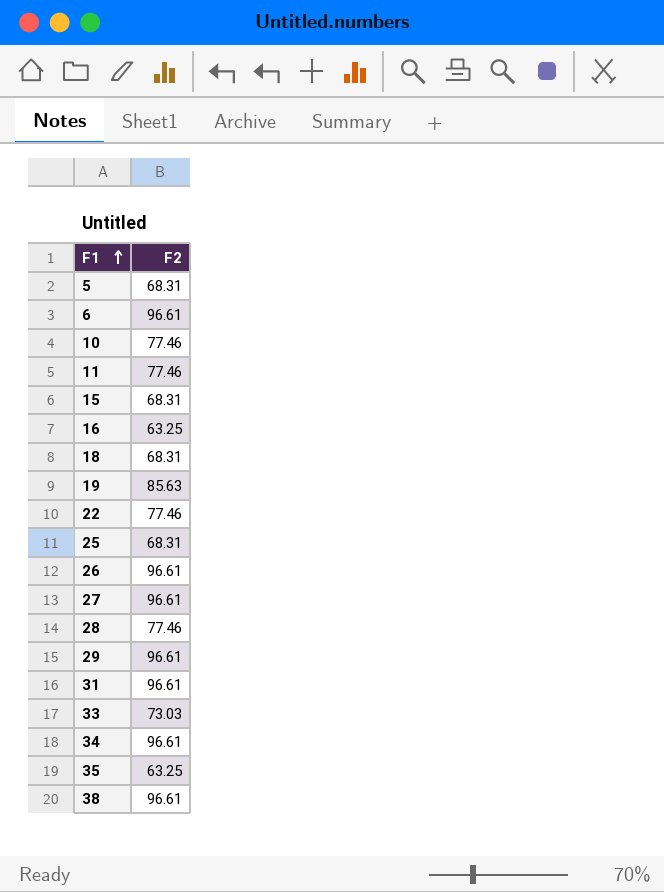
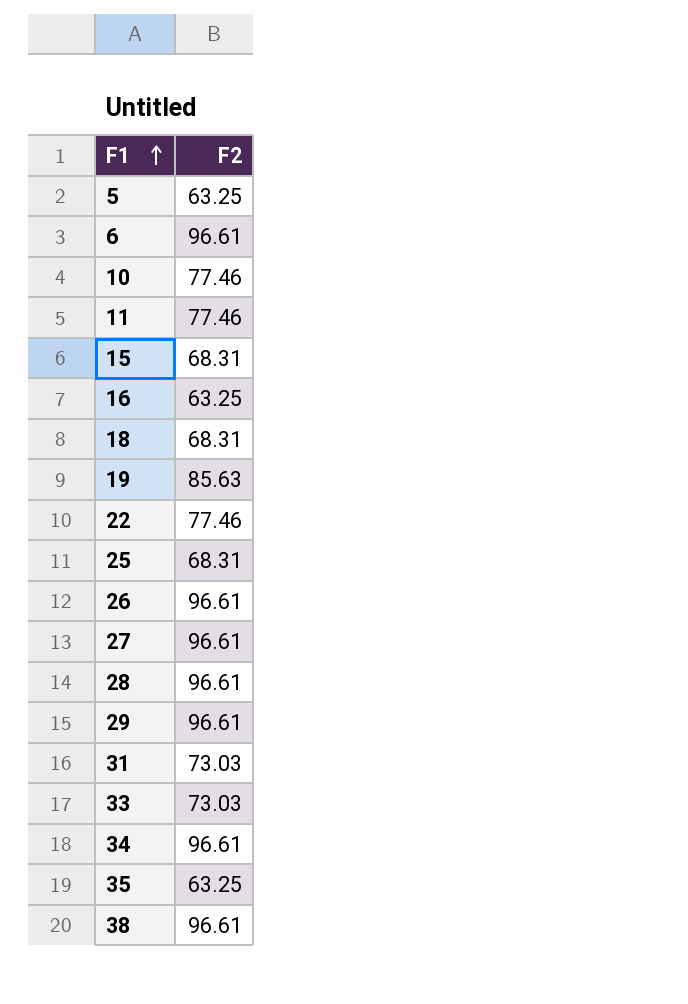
5 | F2: 68.31 -> 63.25
28 | F2: 77.46 -> 96.61
31 | F2: 96.61 -> 73.03

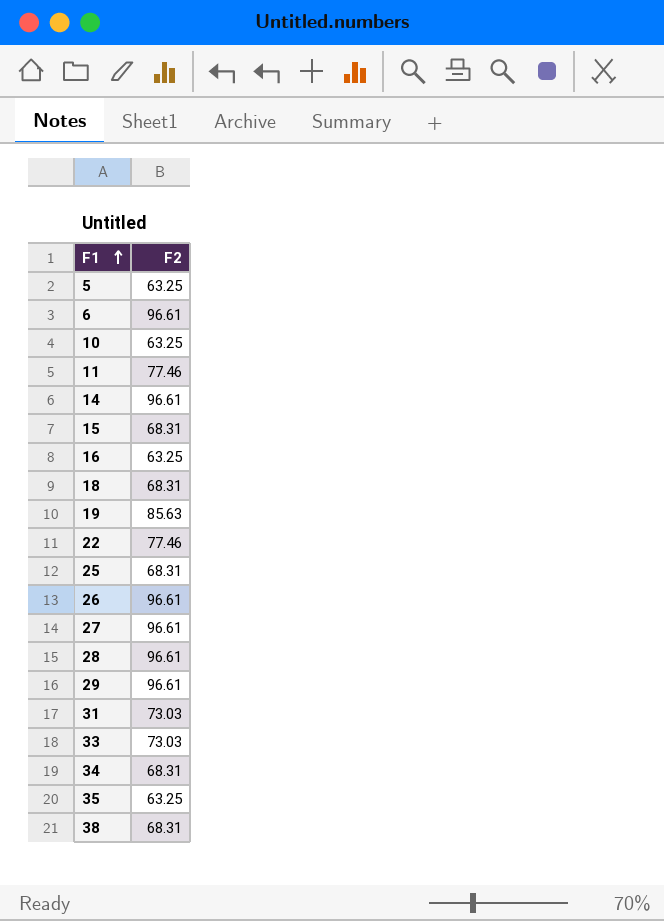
10 | F2: 77.46 -> 63.25
row 14: none -> 96.61
34 | F2: 96.61 -> 68.31
38 | F2: 96.61 -> 68.31

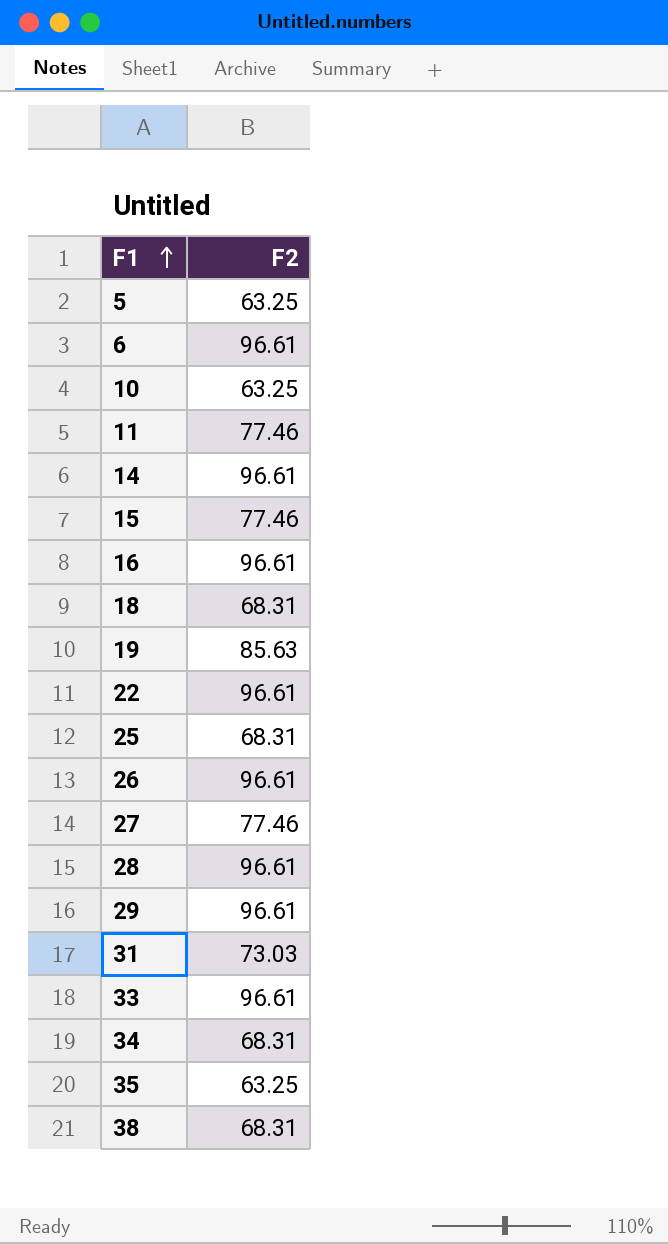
15 | F2: 68.31 -> 77.46
16 | F2: 63.25 -> 96.61
22 | F2: 77.46 -> 96.61
27 | F2: 96.61 -> 77.46
33 | F2: 73.03 -> 96.61

